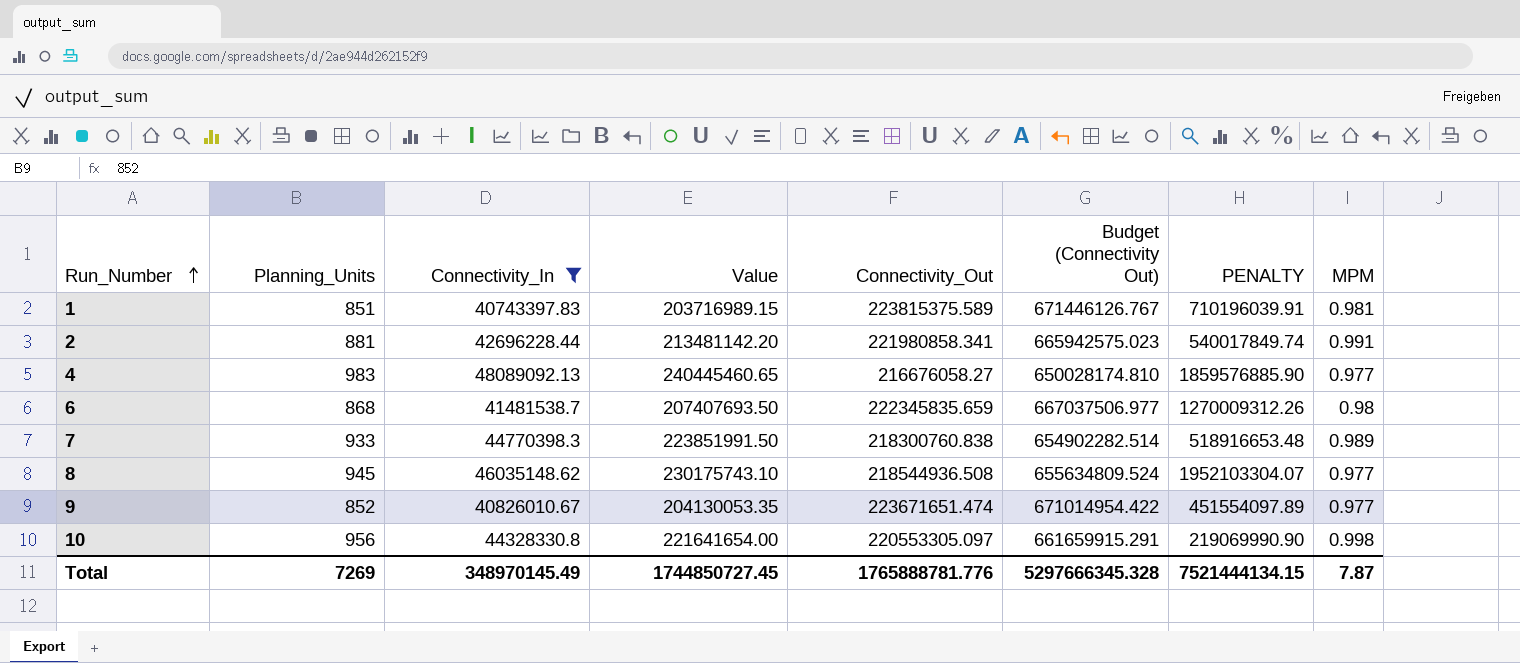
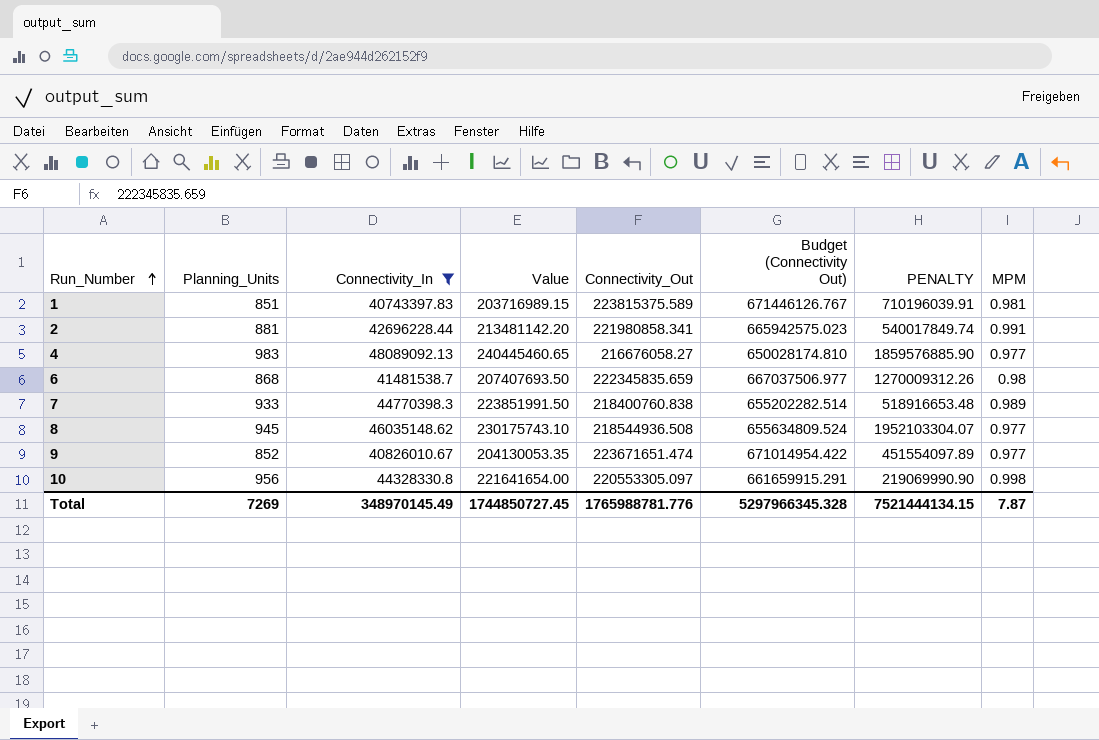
7 | Connectivity_Out: 218300760.838 -> 218400760.838
7 | Budget (Connectivity Out): 654902282.514 -> 655202282.514
Total | Connectivity_Out: 1765888781.776 -> 1765988781.776
Total | Budget (Connectivity Out): 5297666345.328 -> 5297966345.328

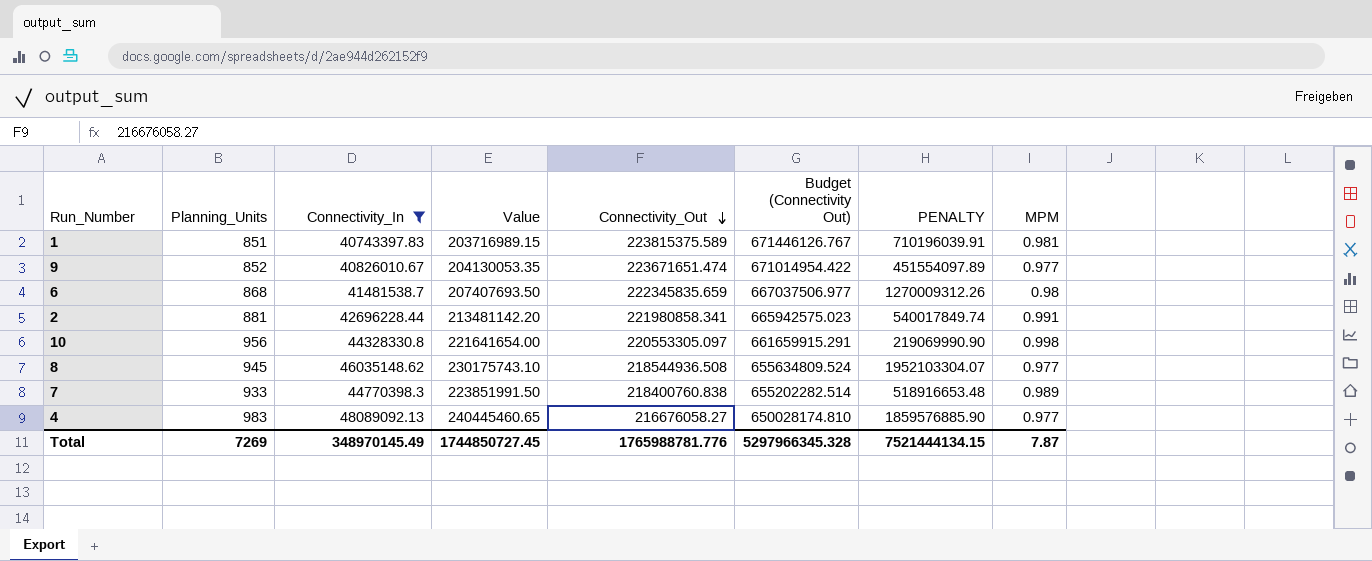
row order: Run_Number ascending -> Connectivity_Out descending

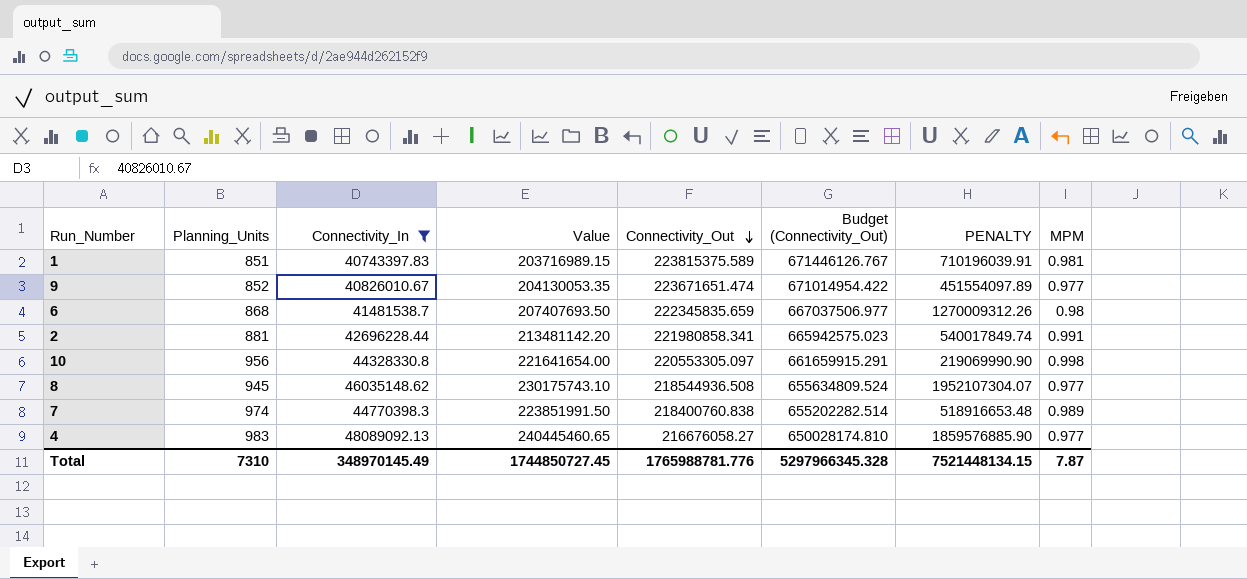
column name: Budget (Connectivity Out) -> Budget (Connectivity_Out)
8 | PENALTY: 1952103304.07 -> 1952107304.07
7 | Planning_Units: 933 -> 974
Total | Planning_Units: 7269 -> 7310
Total | PENALTY: 7521444134.15 -> 7521448134.15

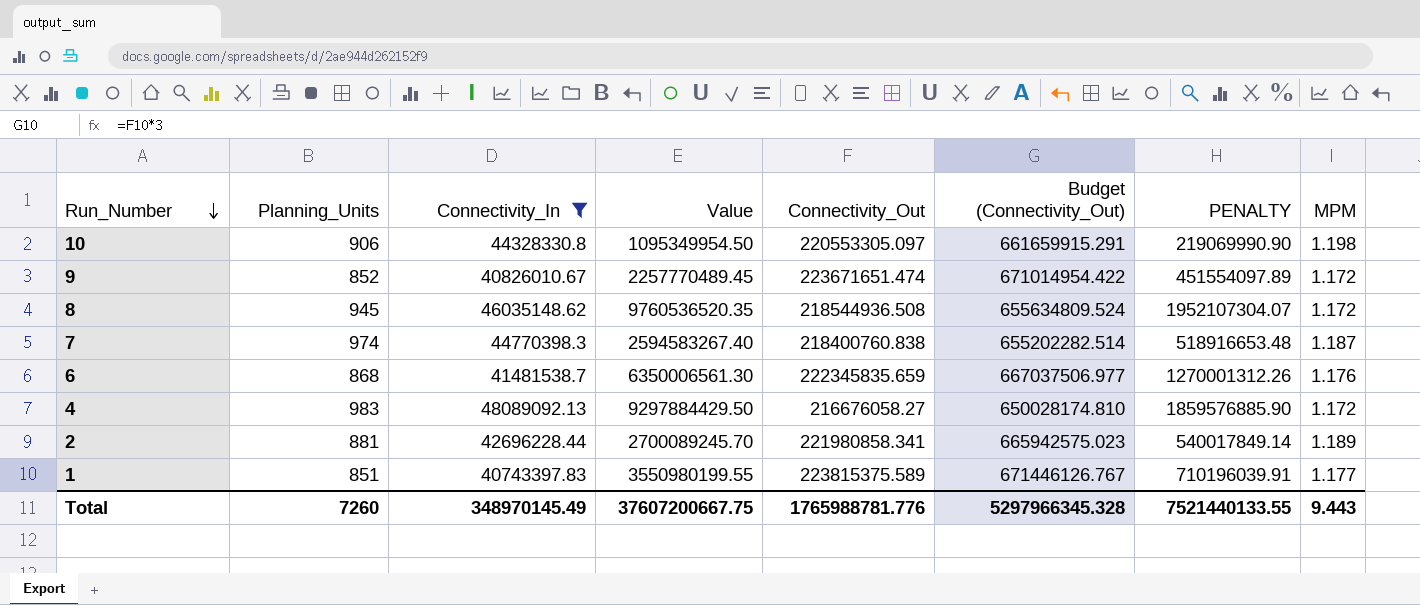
row order: Connectivity_Out descending -> Run_Number descending
column Value | formula: [Connectivity_In] * 5 -> [PENALTY] * 5
10 | Planning_Units: 956 -> 906
10 | MPM: 0.998 -> 1.198
9 | MPM: 0.977 -> 1.172
8 | MPM: 0.977 -> 1.172
7 | MPM: 0.989 -> 1.187
6 | PENALTY: 1270009312.26 -> 1270001312.26
6 | MPM: 0.98 -> 1.176
4 | MPM: 0.977 -> 1.172
2 | PENALTY: 540017849.74 -> 540017849.14
2 | MPM: 0.991 -> 1.189
1 | MPM: 0.981 -> 1.177
Total | Planning_Units: 7310 -> 7260
Total | Value: 1744850727.45 -> 37607200667.75
Total | PENALTY: 7521448134.15 -> 7521440133.55
Total | MPM: 7.87 -> 9.443

